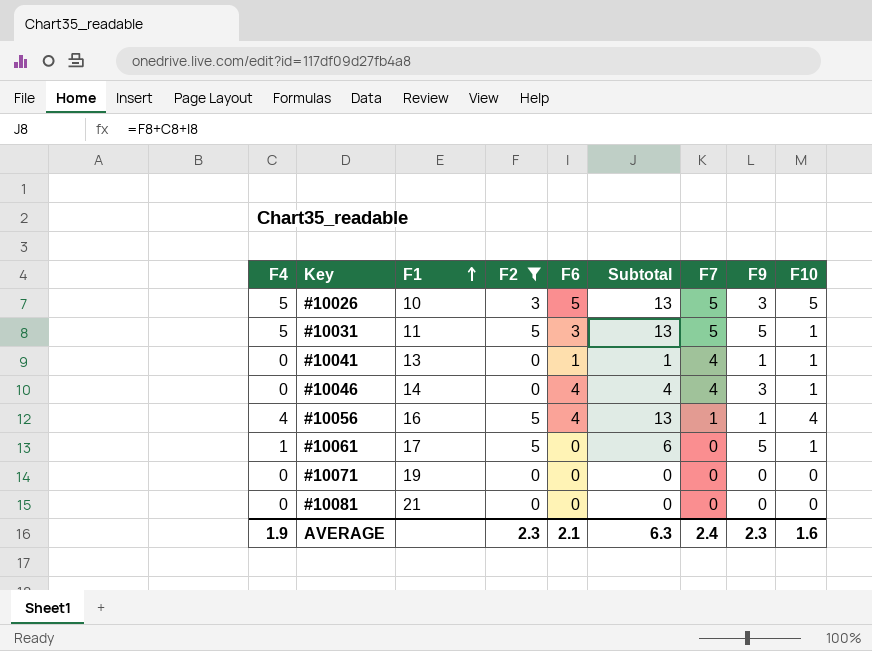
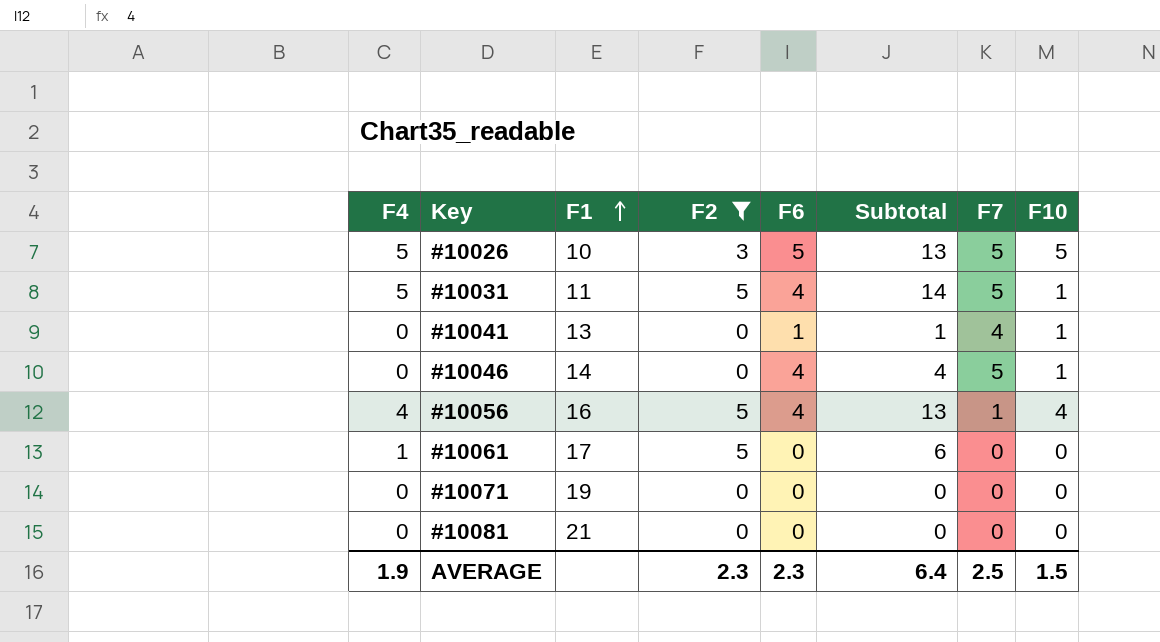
column F9 | position: 8 -> none
#10031 | F6: 3 -> 4
#10031 | Subtotal: 13 -> 14
#10046 | F7: 4 -> 5
#10061 | F10: 1 -> 0
AVERAGE | F6: 2.1 -> 2.3
AVERAGE | Subtotal: 6.3 -> 6.4
AVERAGE | F7: 2.4 -> 2.5
AVERAGE | F10: 1.6 -> 1.5

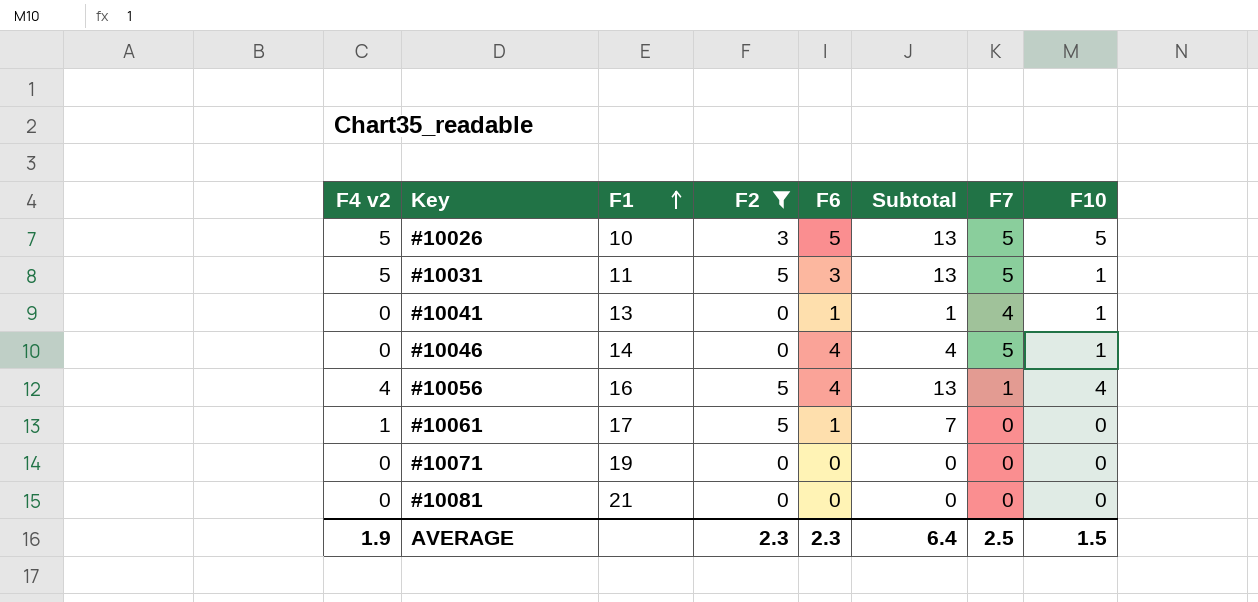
column name: F4 -> F4 v2
#10031 | F6: 4 -> 3
#10031 | Subtotal: 14 -> 13
#10061 | F6: 0 -> 1
#10061 | Subtotal: 6 -> 7

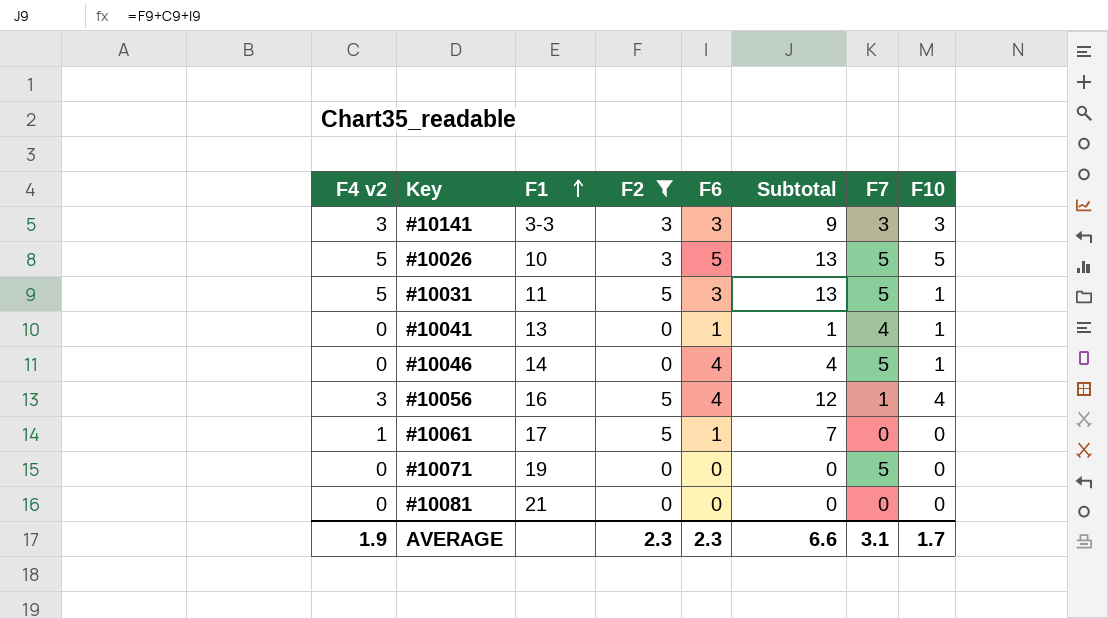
row #10141: none -> 3 | 3-3 | 3 | 3 | 9 | 3 | 3
#10056 | F4 v2: 4 -> 3
#10056 | Subtotal: 13 -> 12
#10071 | F7: 0 -> 5
AVERAGE | Subtotal: 6.4 -> 6.6
AVERAGE | F7: 2.5 -> 3.1
AVERAGE | F10: 1.5 -> 1.7

